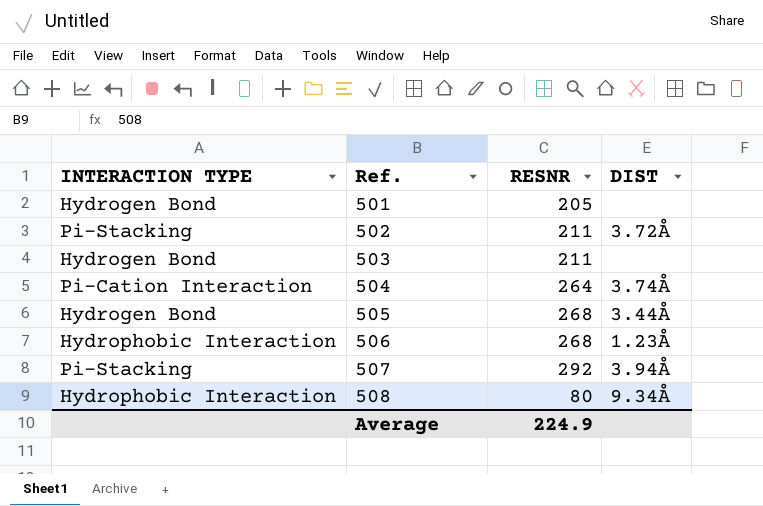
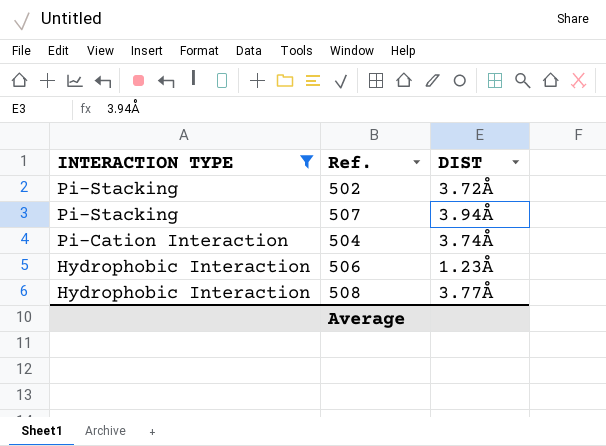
filter: none -> INTERACTION TYPE != Hydrogen Bond
row order: Ref. ascending -> INTERACTION TYPE descending
column RESNR | position: 3 -> none
508 | DIST: 9.34Å -> 3.77Å

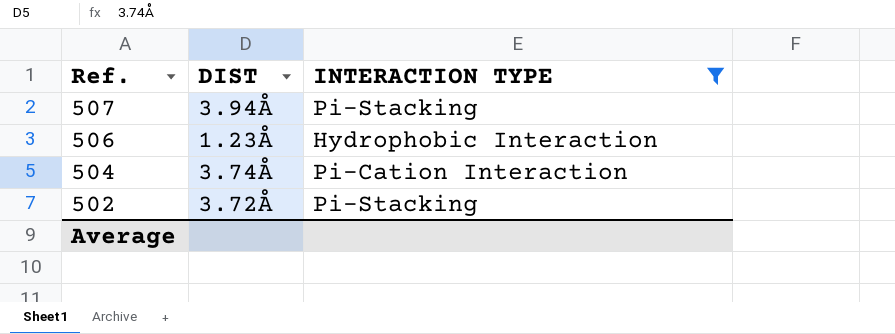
row order: INTERACTION TYPE descending -> Ref. descending
column INTERACTION TYPE | position: 1 -> 3
row 508: Hydrophobic Interaction | 3.77Å -> none

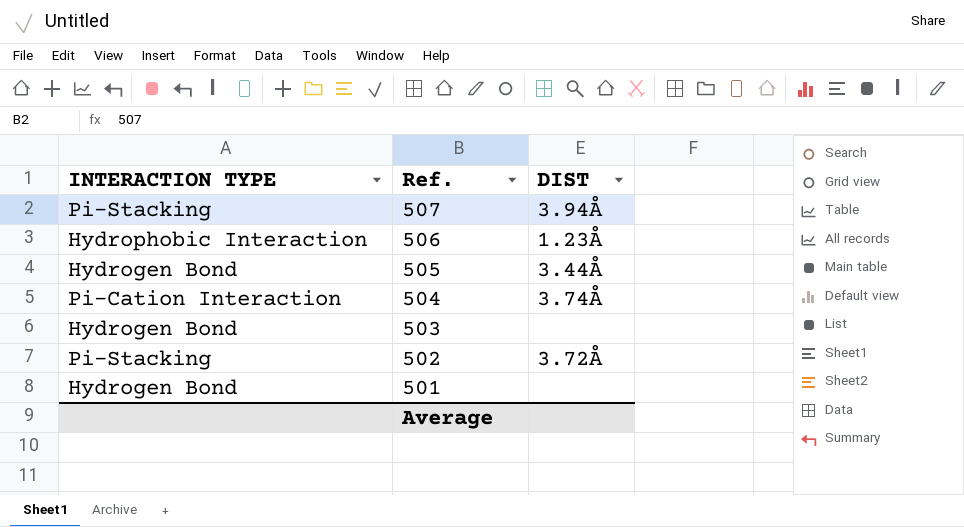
filter: INTERACTION TYPE != Hydrogen Bond -> none
column INTERACTION TYPE | position: 3 -> 1

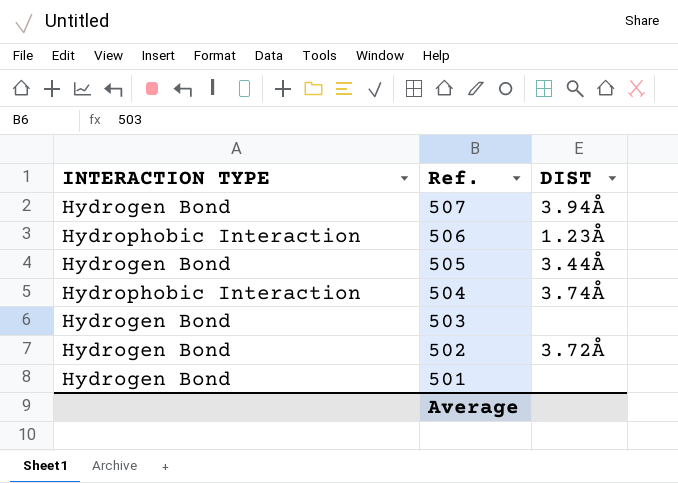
507 | INTERACTION TYPE: Pi-Stacking -> Hydrogen Bond
504 | INTERACTION TYPE: Pi-Cation Interaction -> Hydrophobic Interaction
502 | INTERACTION TYPE: Pi-Stacking -> Hydrogen Bond

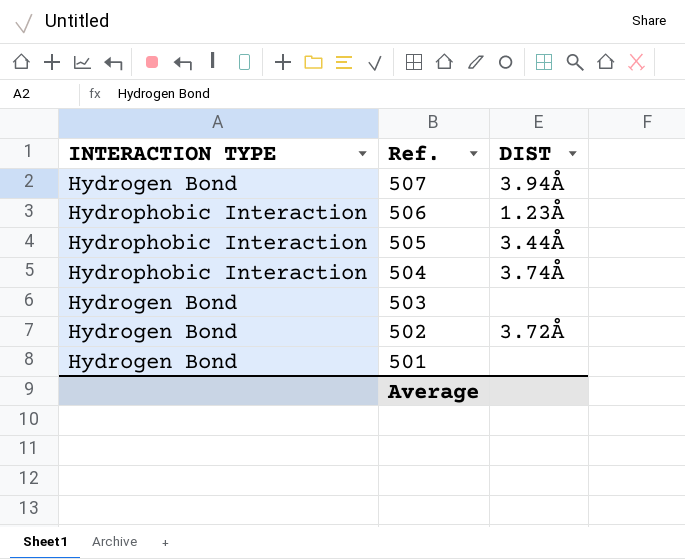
505 | INTERACTION TYPE: Hydrogen Bond -> Hydrophobic Interaction

